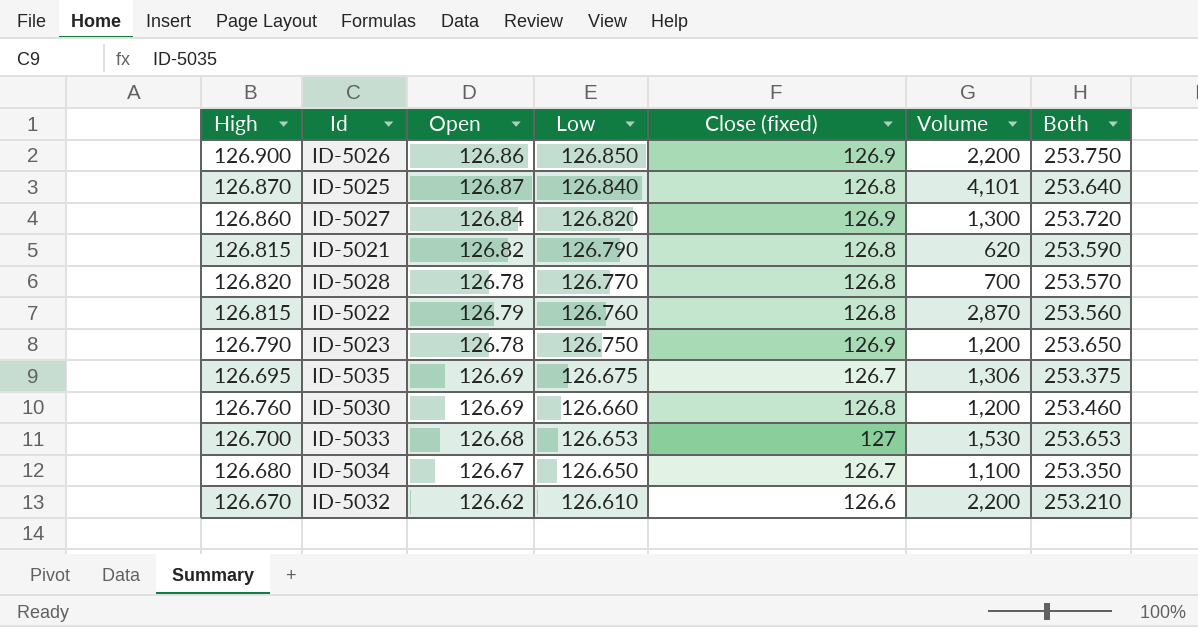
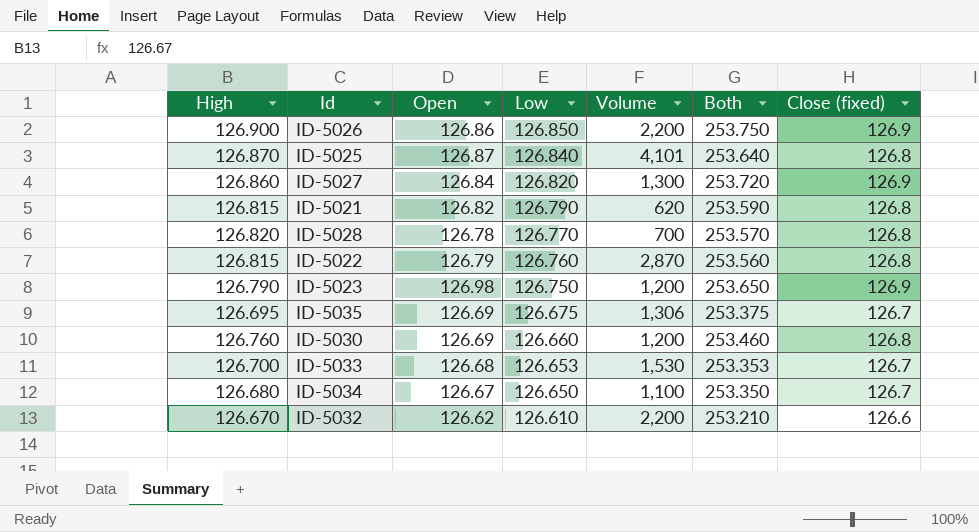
column Close (fixed) | position: 5 -> 7
ID-5023 | Open: 126.78 -> 126.98
ID-5033 | Both: 253.653 -> 253.353
ID-5033 | Close (fixed): 127 -> 126.7

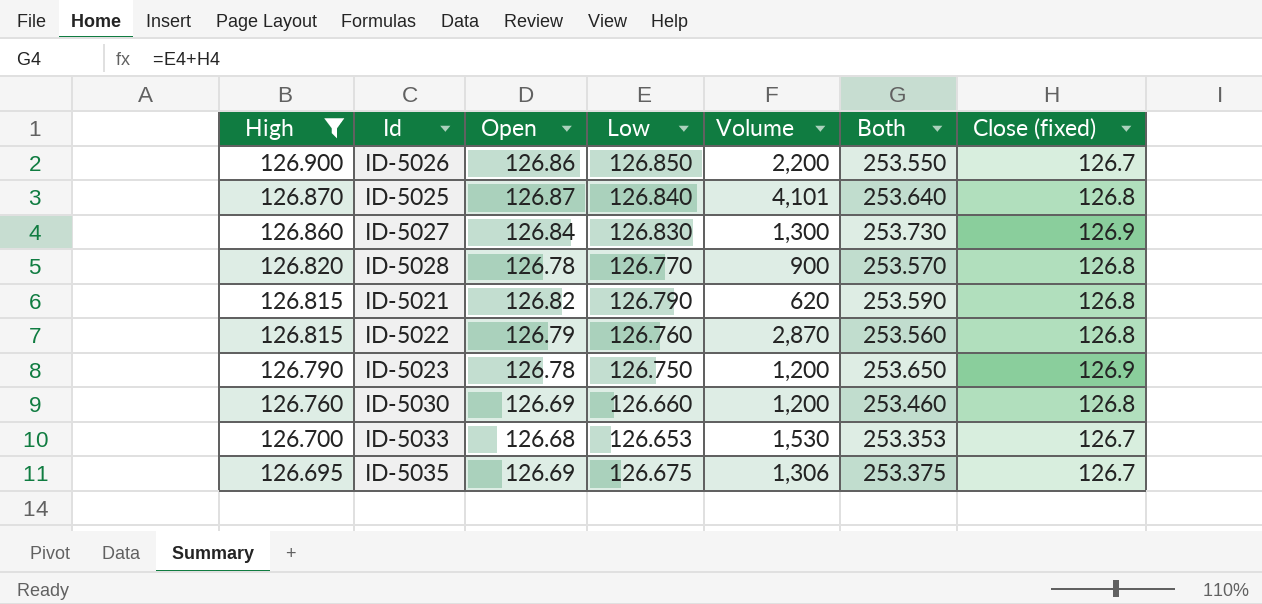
filter: none -> High >= 126.695
row order: Low descending -> High descending
ID-5026 | Both: 253.750 -> 253.550
ID-5026 | Close (fixed): 126.9 -> 126.7
ID-5027 | Low: 126.820 -> 126.830
ID-5027 | Both: 253.720 -> 253.730
ID-5028 | Volume: 700 -> 900
ID-5023 | Open: 126.98 -> 126.78

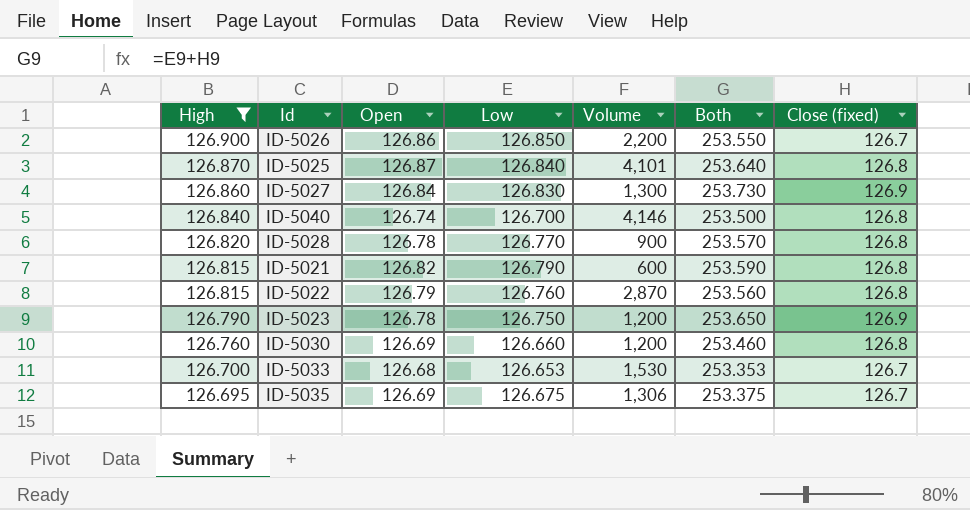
row ID-5040: none -> 126.840 | 126.74 | 126.700 | 4,146 | 253.500 | 126.8
ID-5021 | Volume: 620 -> 600

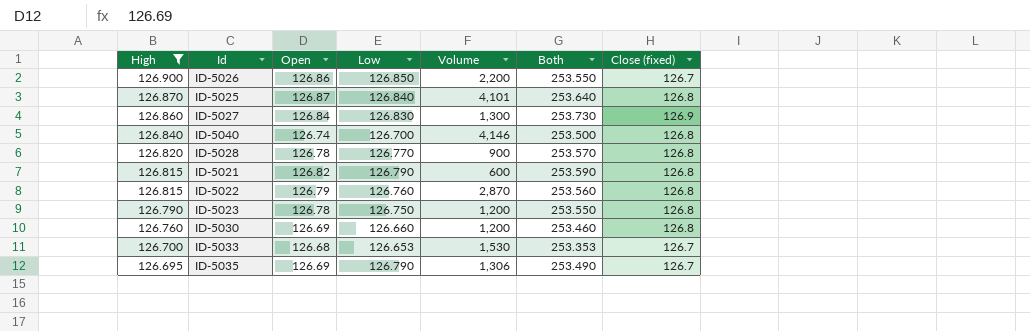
ID-5023 | Both: 253.650 -> 253.550
ID-5023 | Close (fixed): 126.9 -> 126.8
ID-5035 | Low: 126.675 -> 126.790
ID-5035 | Both: 253.375 -> 253.490

